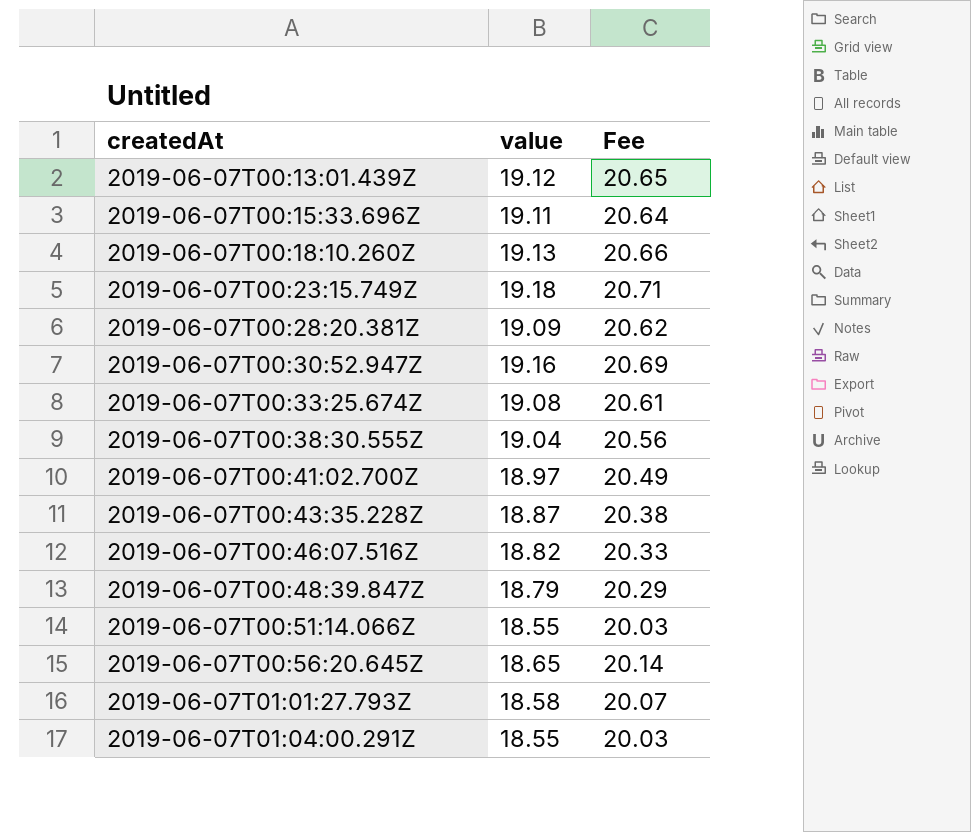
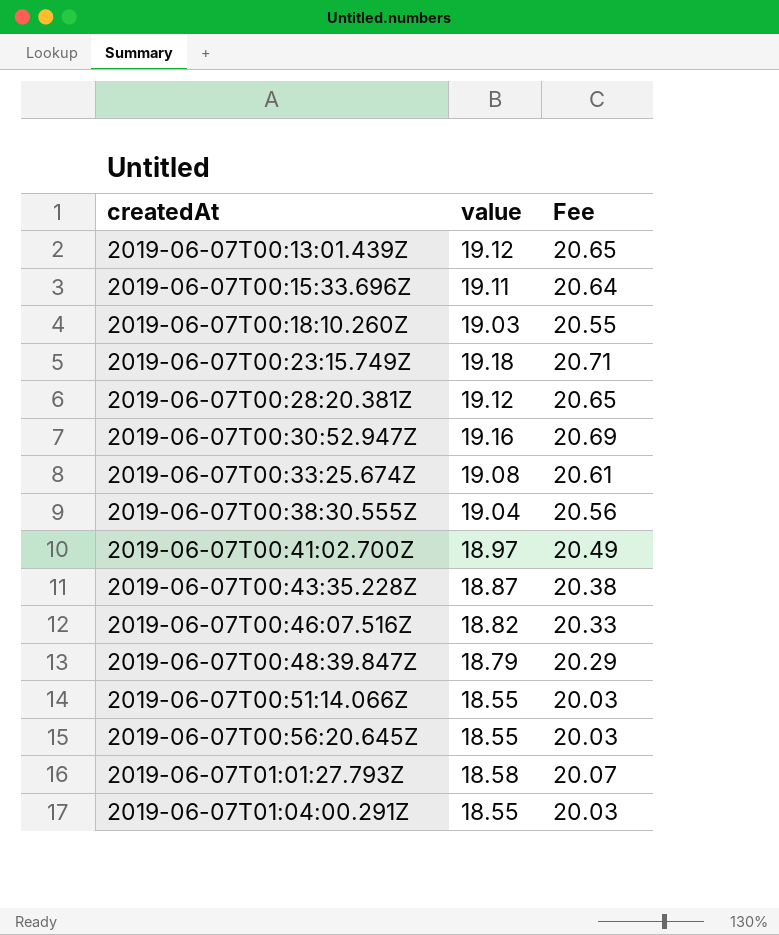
2019-06-07T00:18:10.260Z | value: 19.13 -> 19.03
2019-06-07T00:18:10.260Z | Fee: 20.66 -> 20.55
2019-06-07T00:28:20.381Z | value: 19.09 -> 19.12
2019-06-07T00:28:20.381Z | Fee: 20.62 -> 20.65
2019-06-07T00:56:20.645Z | value: 18.65 -> 18.55
2019-06-07T00:56:20.645Z | Fee: 20.14 -> 20.03

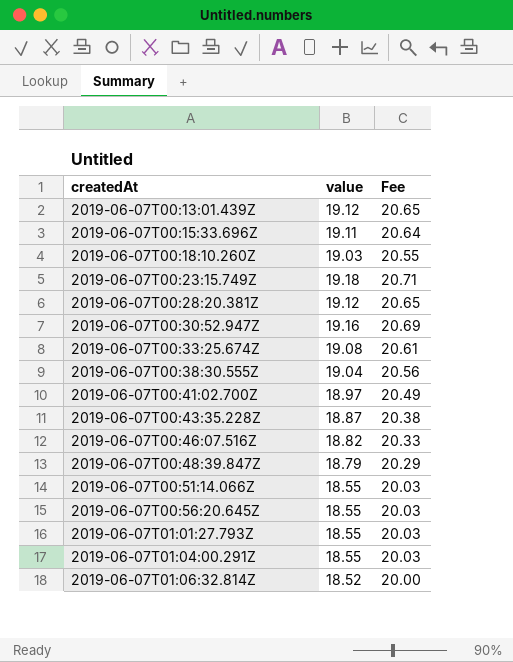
2019-06-07T01:01:27.793Z | value: 18.58 -> 18.55
2019-06-07T01:01:27.793Z | Fee: 20.07 -> 20.03
row 2019-06-07T01:06:32.814Z: none -> 18.52 | 20.00

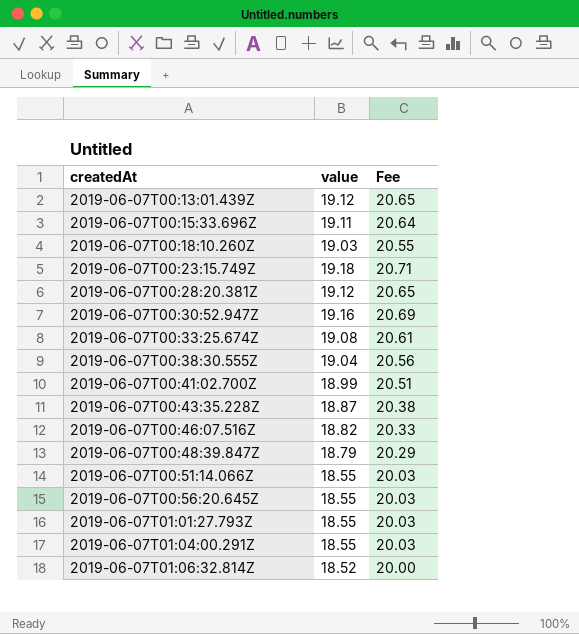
2019-06-07T00:41:02.700Z | value: 18.97 -> 18.99
2019-06-07T00:41:02.700Z | Fee: 20.49 -> 20.51

